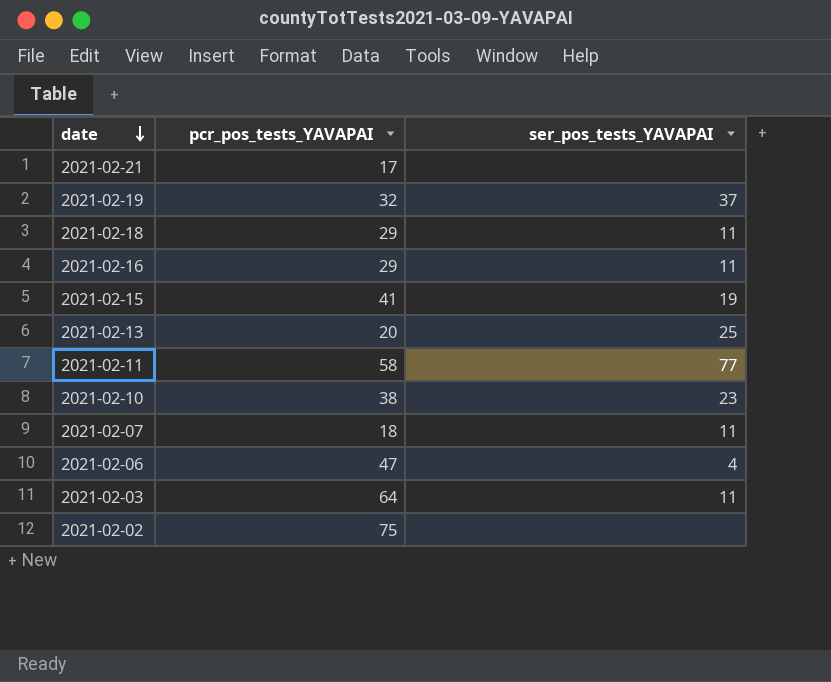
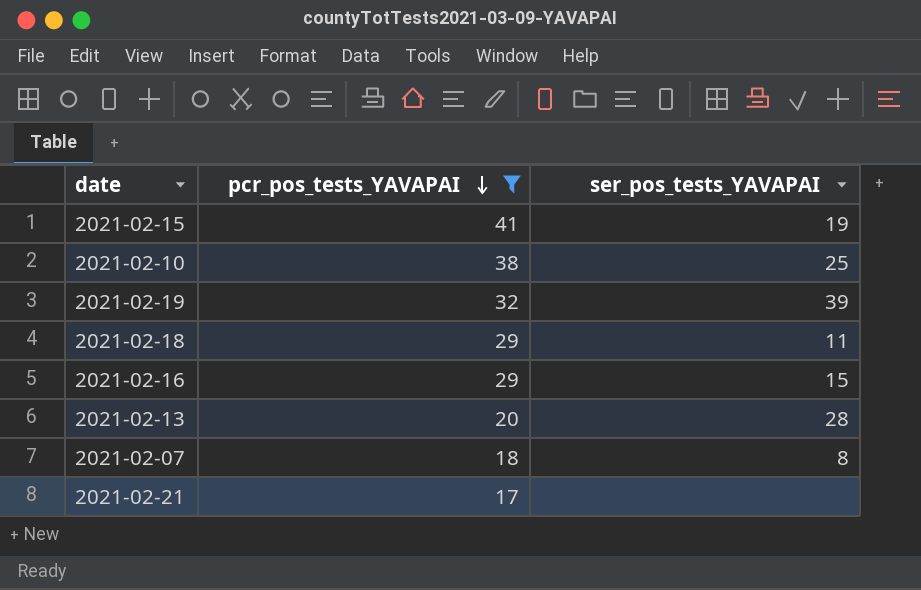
filter: none -> pcr_pos_tests_YAVAPAI <= 41
row order: date descending -> pcr_pos_tests_YAVAPAI descending
2021-02-10 | ser_pos_tests_YAVAPAI: 23 -> 25
2021-02-19 | ser_pos_tests_YAVAPAI: 37 -> 39
2021-02-16 | ser_pos_tests_YAVAPAI: 11 -> 15
2021-02-13 | ser_pos_tests_YAVAPAI: 25 -> 28
2021-02-07 | ser_pos_tests_YAVAPAI: 11 -> 8

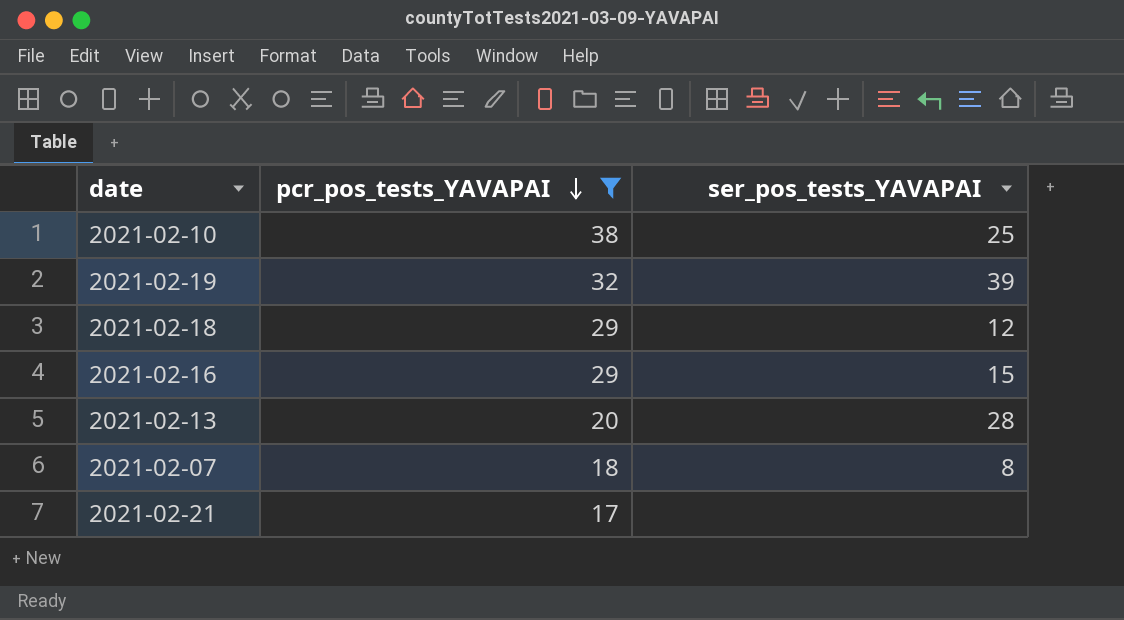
row 2021-02-15: 41 | 19 -> none
2021-02-18 | ser_pos_tests_YAVAPAI: 11 -> 12

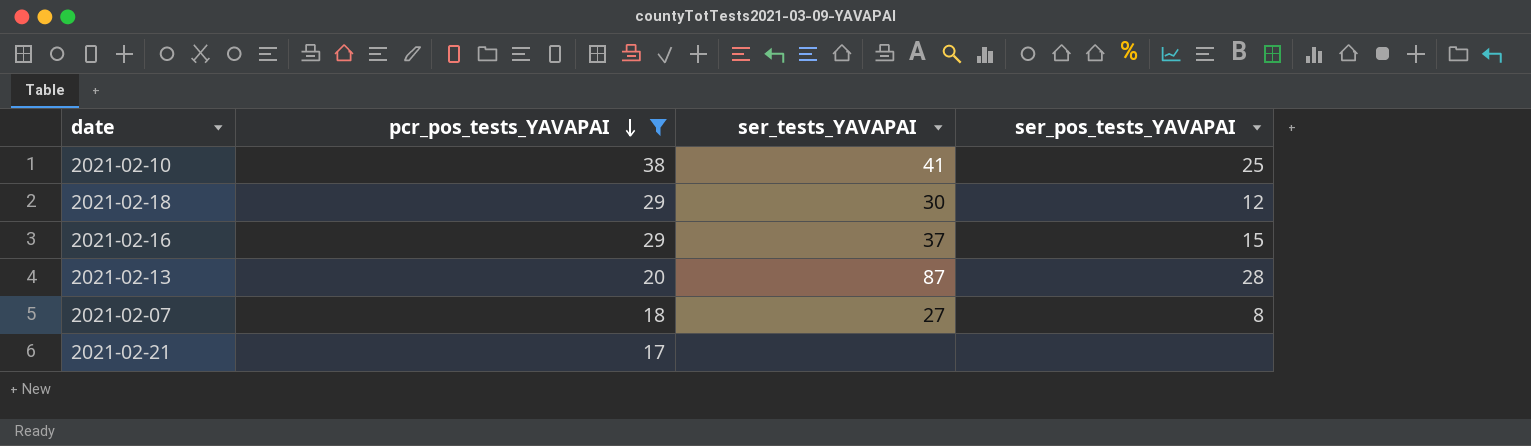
column ser_tests_YAVAPAI | position: none -> 3
row 2021-02-19: 32 | 39 -> none

